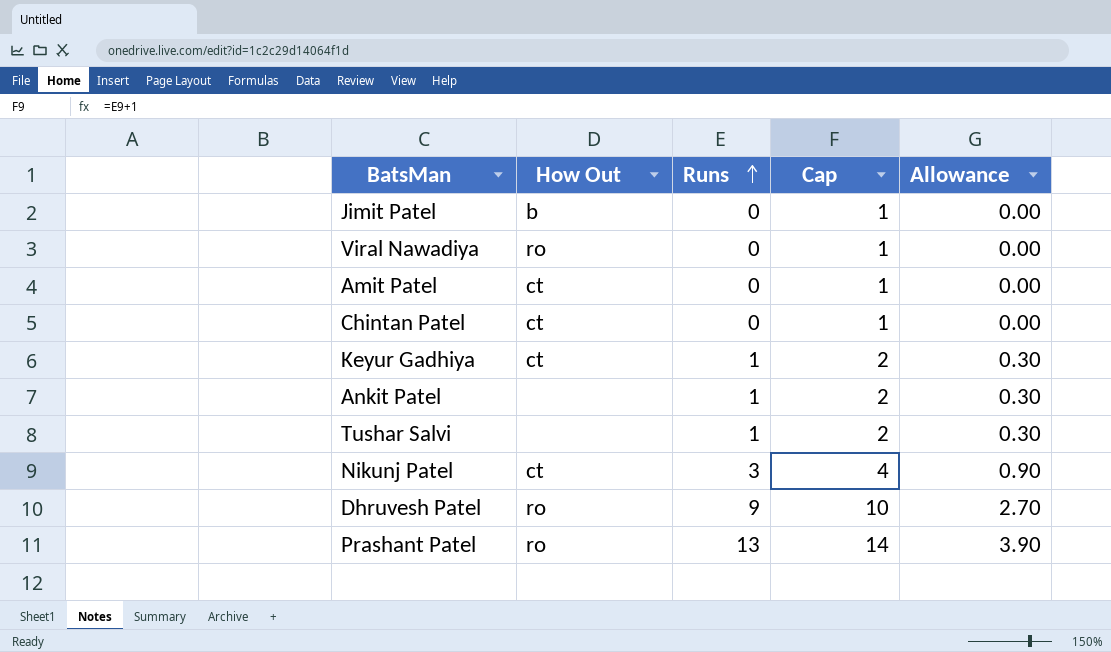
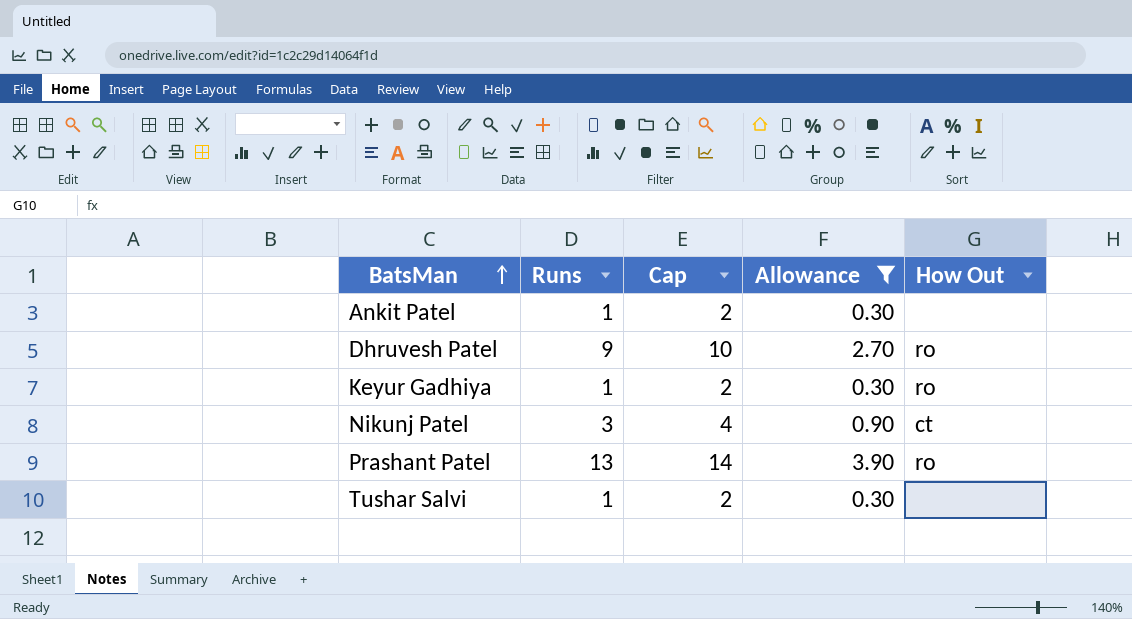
filter: none -> Allowance != 0.00
row order: Runs ascending -> BatsMan ascending
column How Out | position: 2 -> 5
Keyur Gadhiya | How Out: ct -> ro

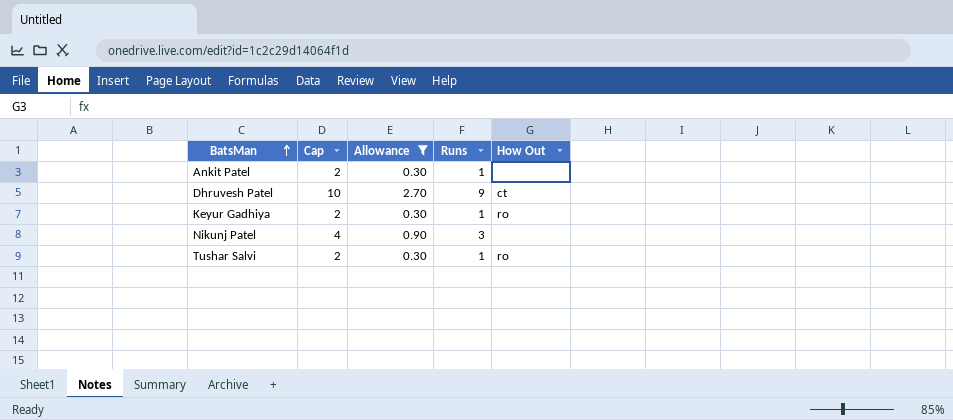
column Runs | position: 2 -> 4
row Prashant Patel: 13 | 14 | 3.90 | ro -> none
Dhruvesh Patel | How Out: ro -> ct
Nikunj Patel | How Out: ct -> none
Tushar Salvi | How Out: none -> ro

